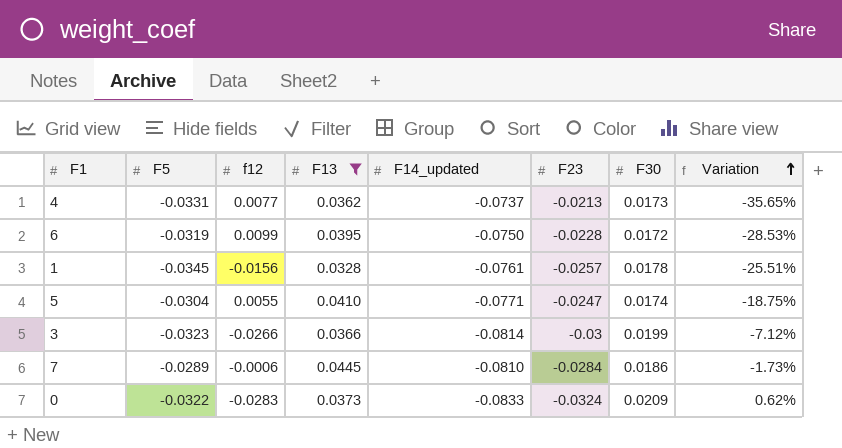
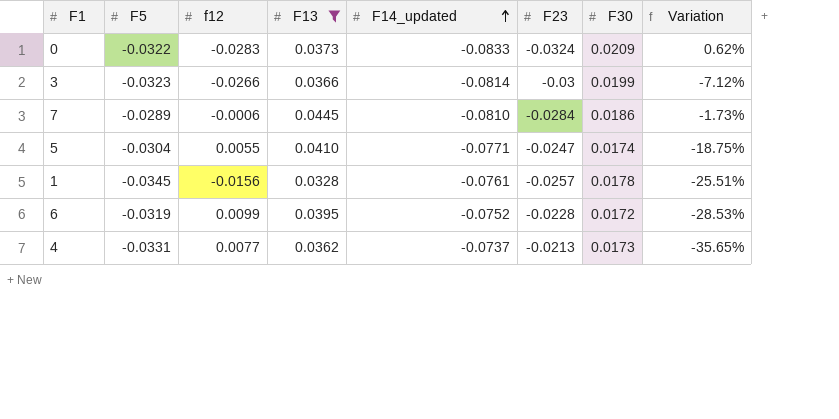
row order: Variation ascending -> F14_updated ascending
6 | F14_updated: -0.0750 -> -0.0752

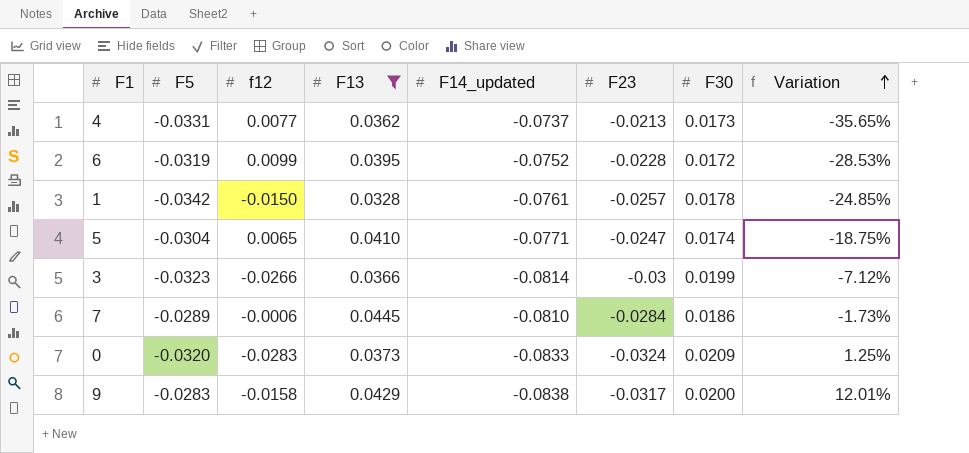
row order: F14_updated ascending -> Variation ascending
1 | F5: -0.0345 -> -0.0342
1 | f12: -0.0156 -> -0.0150
1 | Variation: -25.51% -> -24.85%
5 | f12: 0.0055 -> 0.0065
0 | F5: -0.0322 -> -0.0320
0 | Variation: 0.62% -> 1.25%
row 9: none -> -0.0283 | -0.0158 | 0.0429 | -0.0838 | -0.0317 | 0.0200 | 12.01%

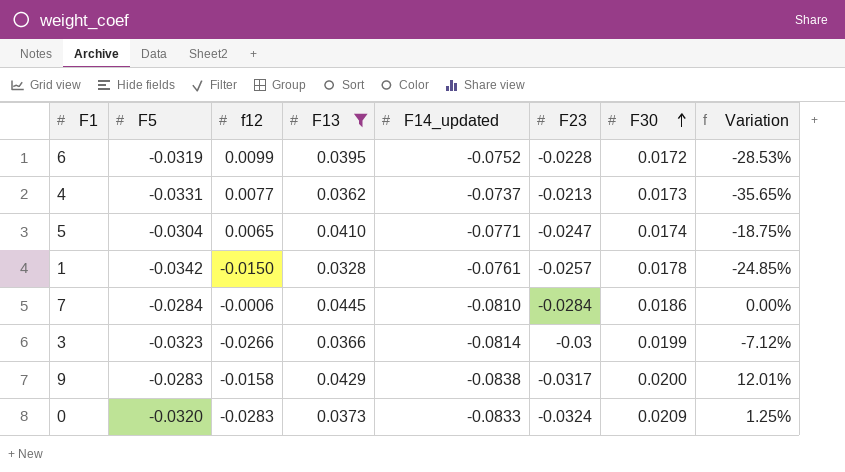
row order: Variation ascending -> F30 ascending
7 | F5: -0.0289 -> -0.0284
7 | Variation: -1.73% -> 0.00%

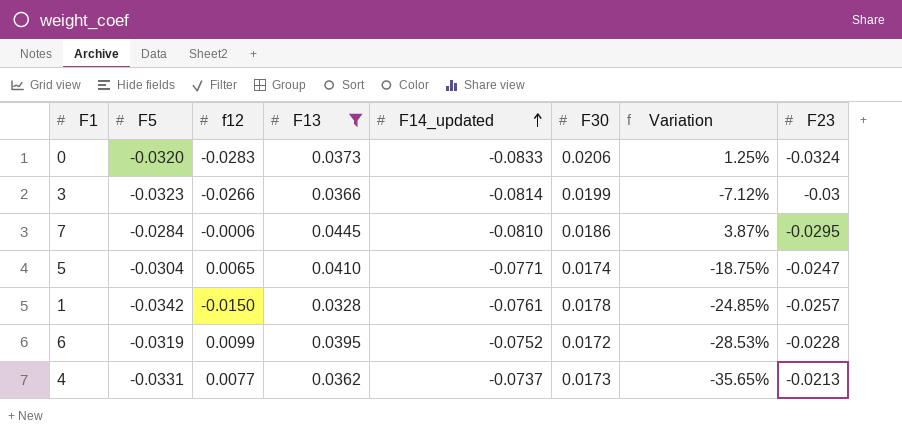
row order: F30 ascending -> F14_updated ascending
column F23 | position: 6 -> 8
row 9: -0.0283 | -0.0158 | 0.0429 | -0.0838 | -0.0317 | 0.0200 | 12.01% -> none
0 | F30: 0.0209 -> 0.0206
7 | Variation: 0.00% -> 3.87%
7 | F23: -0.0284 -> -0.0295

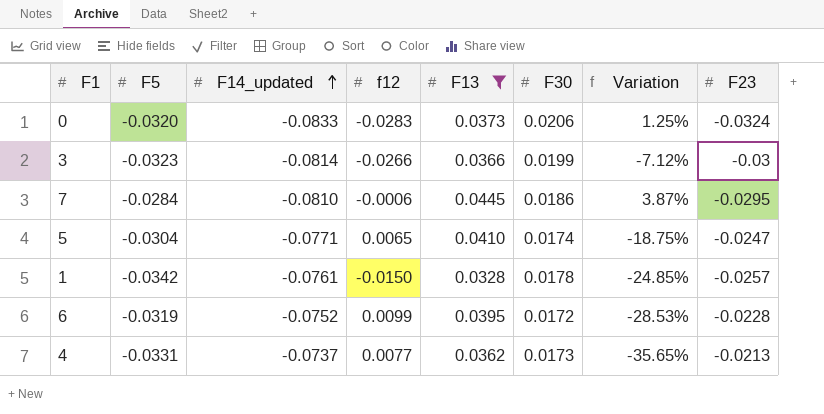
column F14_updated | position: 5 -> 3

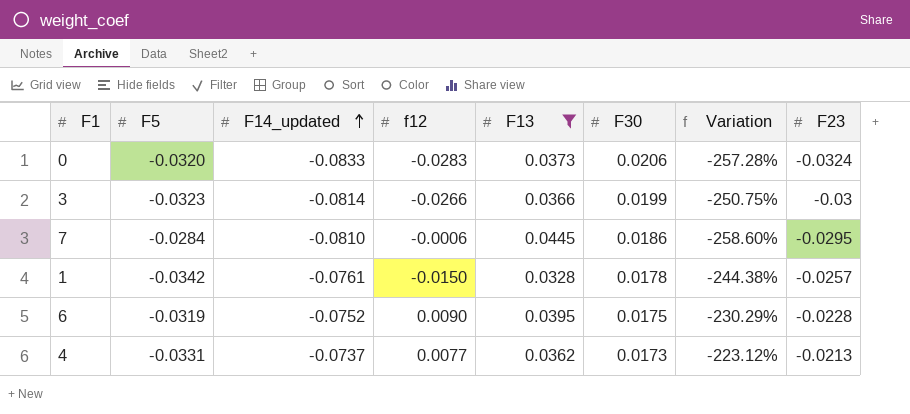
column Variation | formula: ([F23] - [F5]) / [F5] -> ([F23] - [F30]) / [F30]
row 5: -0.0304 | -0.0771 | 0.0065 | 0.0410 | 0.0174 | -18.75% | -0.0247 -> none
6 | f12: 0.0099 -> 0.0090
6 | F30: 0.0172 -> 0.0175

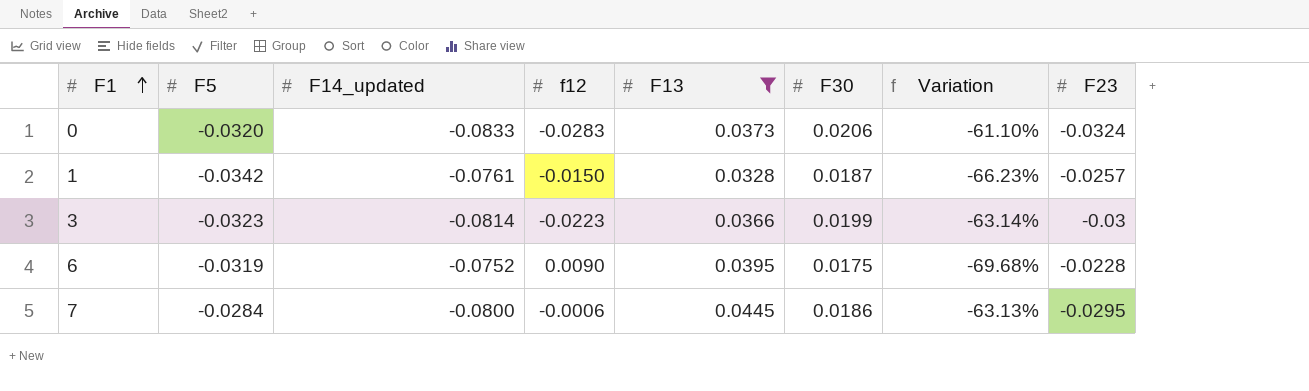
row order: F14_updated ascending -> F1 ascending
column Variation | formula: ([F23] - [F30]) / [F30] -> ([F23] - [F14_updated]) / [F14_updated]
row 4: -0.0331 | -0.0737 | 0.0077 | 0.0362 | 0.0173 | -223.12% | -0.0213 -> none
1 | F30: 0.0178 -> 0.0187
3 | f12: -0.0266 -> -0.0223
7 | F14_updated: -0.0810 -> -0.0800

